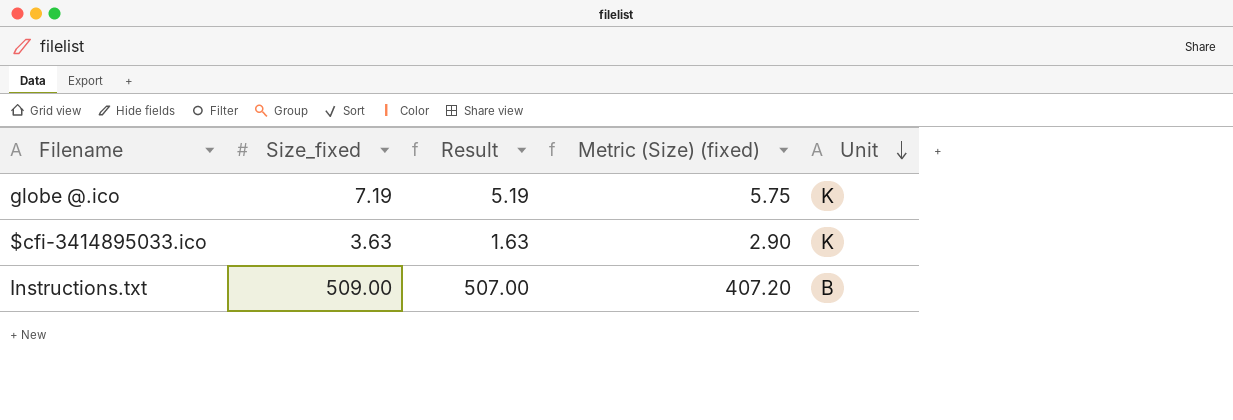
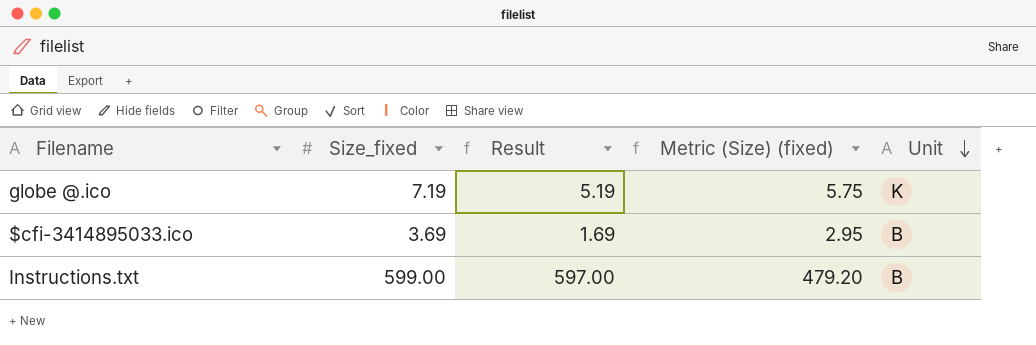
$cfi-3414895033.ico | Size_fixed: 3.63 -> 3.69
$cfi-3414895033.ico | Result: 1.63 -> 1.69
$cfi-3414895033.ico | Metric (Size) (fixed): 2.90 -> 2.95
$cfi-3414895033.ico | Unit: K -> B
Instructions.txt | Size_fixed: 509.00 -> 599.00
Instructions.txt | Result: 507.00 -> 597.00
Instructions.txt | Metric (Size) (fixed): 407.20 -> 479.20

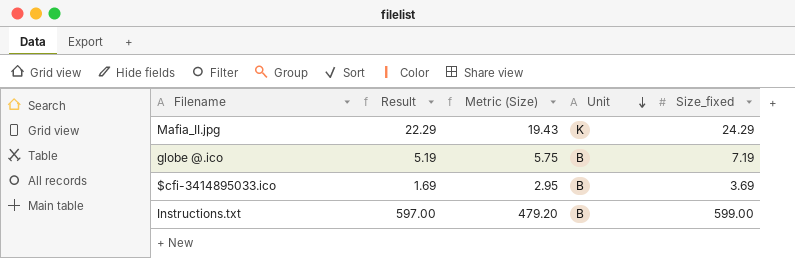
column name: Metric (Size) (fixed) -> Metric (Size)
column Size_fixed | position: 2 -> 5
row Mafia_II.jpg: none -> 22.29 | 19.43 | K | 24.29
globe @.ico | Unit: K -> B

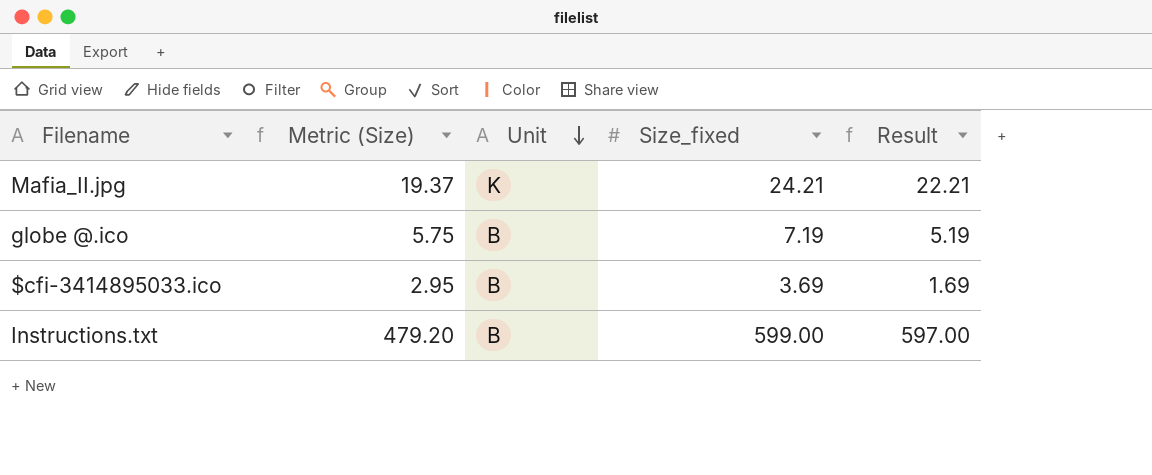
column Result | position: 2 -> 5
Mafia_II.jpg | Metric (Size): 19.43 -> 19.37
Mafia_II.jpg | Size_fixed: 24.29 -> 24.21
Mafia_II.jpg | Result: 22.29 -> 22.21

